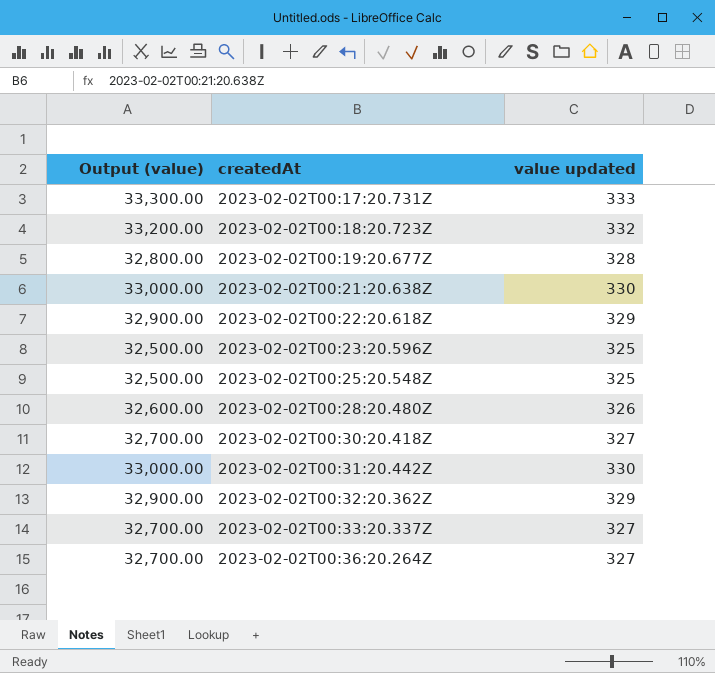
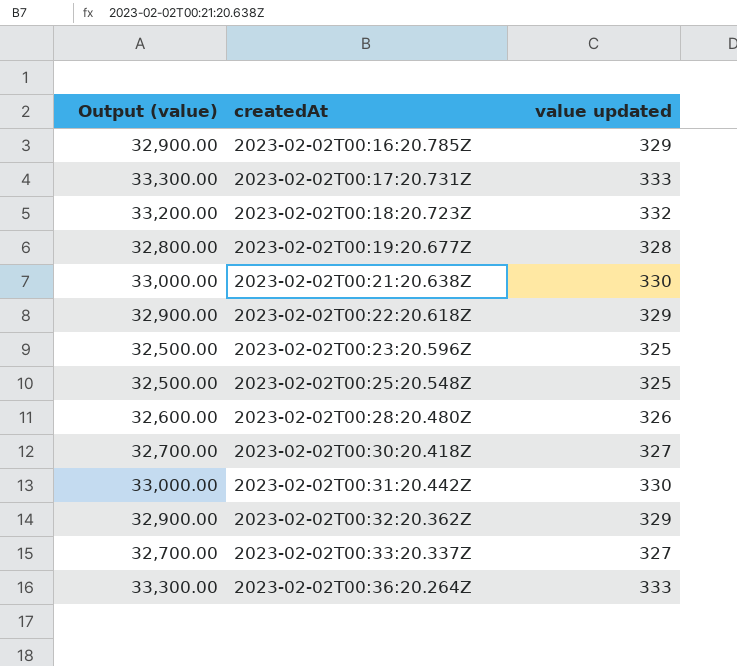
row 2023-02-02T00:16:20.785Z: none -> 32,900.00 | 329
2023-02-02T00:36:20.264Z | Output (value): 32,700.00 -> 33,300.00
2023-02-02T00:36:20.264Z | value updated: 327 -> 333

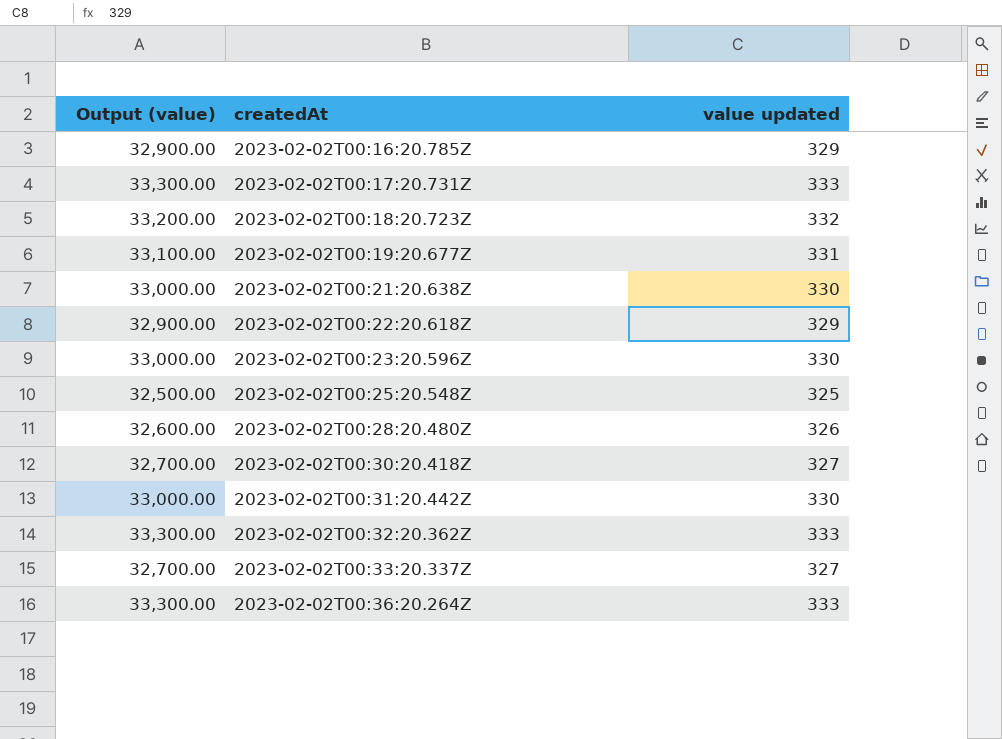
2023-02-02T00:19:20.677Z | Output (value): 32,800.00 -> 33,100.00
2023-02-02T00:19:20.677Z | value updated: 328 -> 331
2023-02-02T00:23:20.596Z | Output (value): 32,500.00 -> 33,000.00
2023-02-02T00:23:20.596Z | value updated: 325 -> 330
2023-02-02T00:32:20.362Z | Output (value): 32,900.00 -> 33,300.00
2023-02-02T00:32:20.362Z | value updated: 329 -> 333

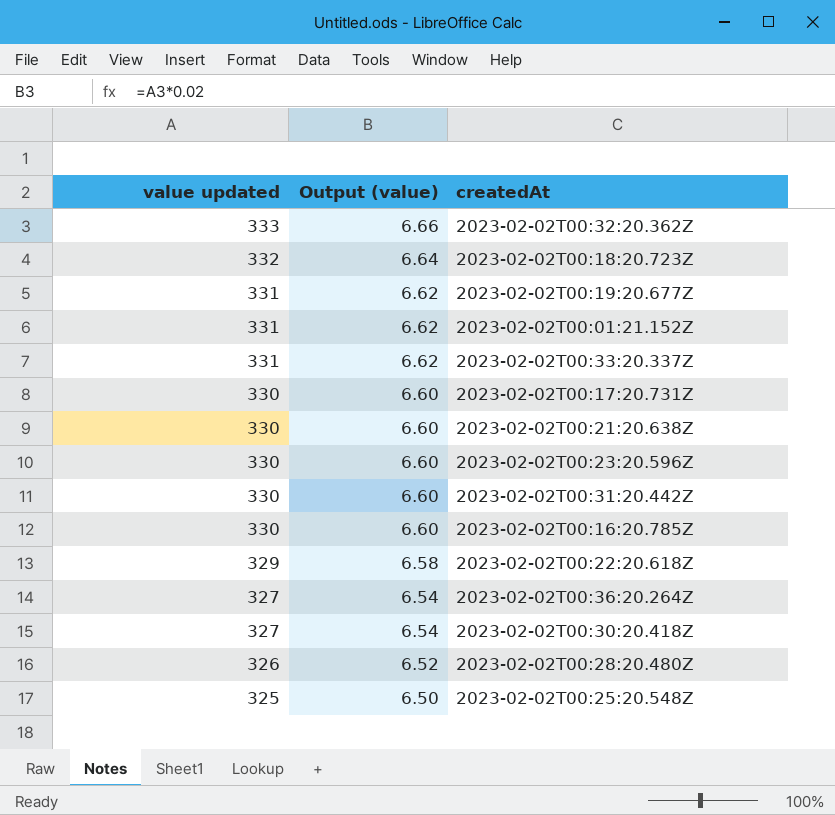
row order: createdAt ascending -> value updated descending
column value updated | position: 3 -> 1
column Output (value) | formula: [value updated] * 100 -> [value updated] * 0.02
row 2023-02-02T00:01:21.152Z: none -> 331 | 6.62
2023-02-02T00:33:20.337Z | value updated: 327 -> 331
2023-02-02T00:17:20.731Z | value updated: 333 -> 330
2023-02-02T00:16:20.785Z | value updated: 329 -> 330
2023-02-02T00:36:20.264Z | value updated: 333 -> 327

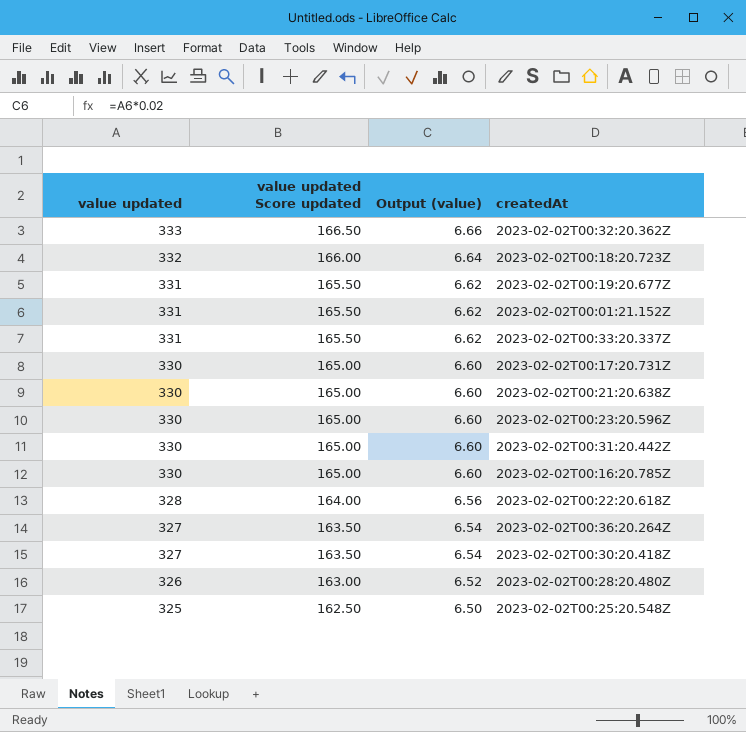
column value updated Score updated | formula: none -> [value updated] * 0.5
2023-02-02T00:22:20.618Z | value updated: 329 -> 328
2023-02-02T00:22:20.618Z | Output (value): 6.58 -> 6.56

